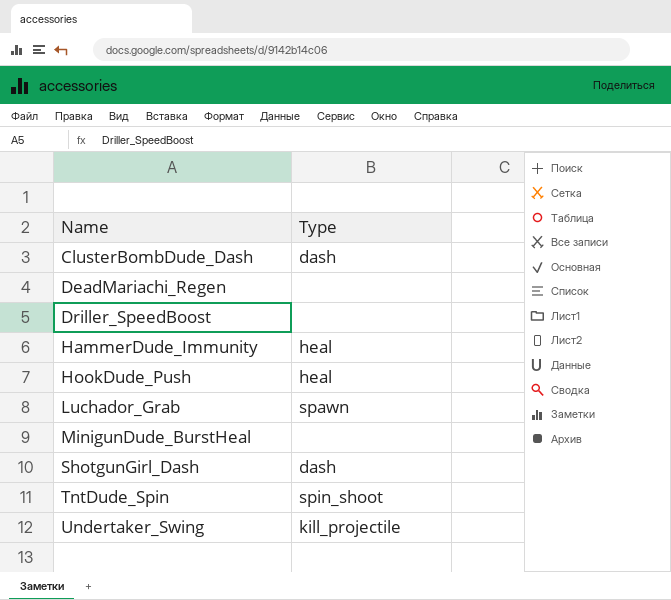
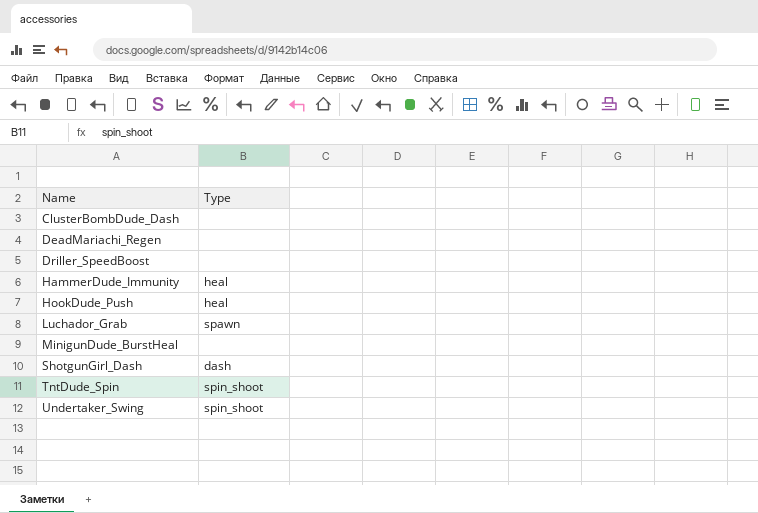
ClusterBombDude_Dash | Type: dash -> none
Undertaker_Swing | Type: kill_projectile -> spin_shoot

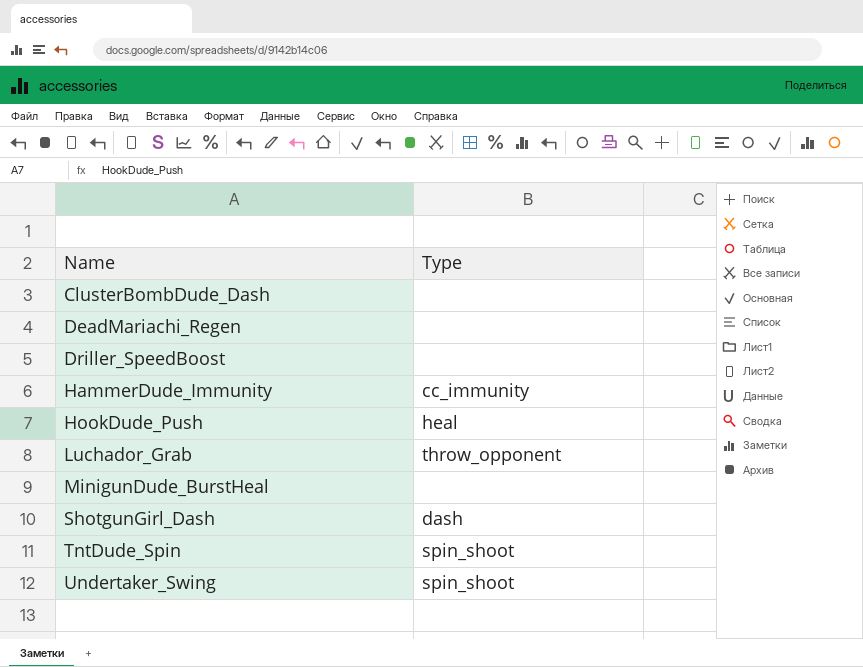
HammerDude_Immunity | Type: heal -> cc_immunity
Luchador_Grab | Type: spawn -> throw_opponent

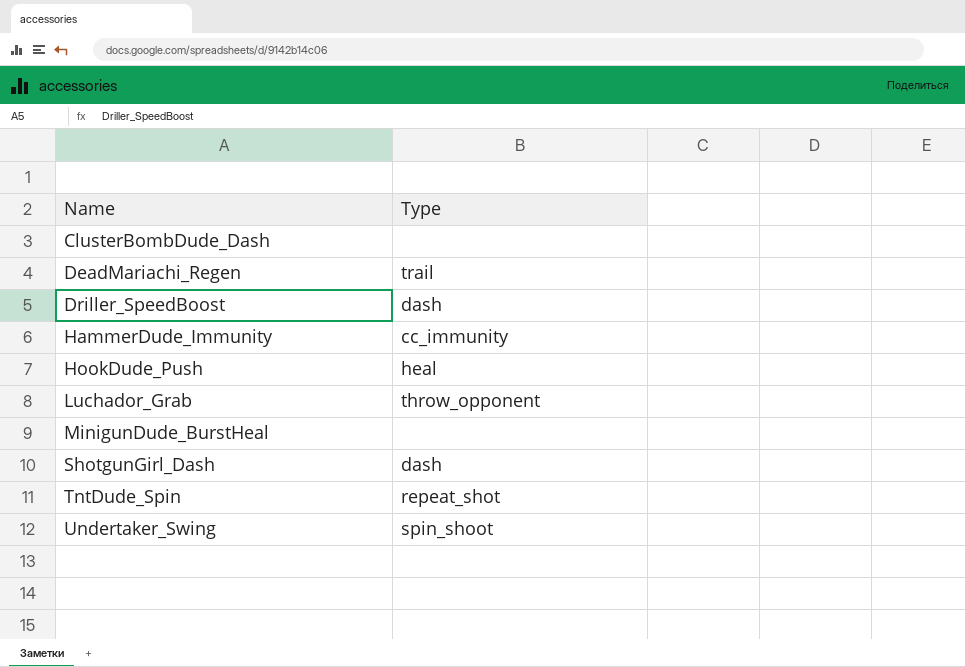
DeadMariachi_Regen | Type: none -> trail
Driller_SpeedBoost | Type: none -> dash
TntDude_Spin | Type: spin_shoot -> repeat_shot

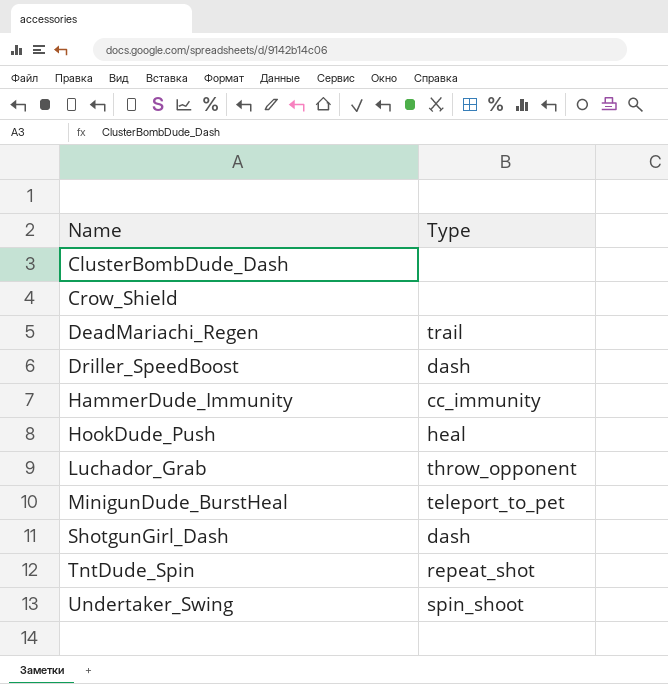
row Crow_Shield: none -> none
MinigunDude_BurstHeal | Type: none -> teleport_to_pet

